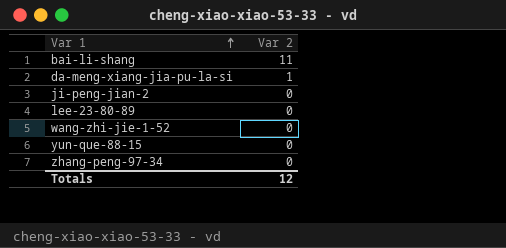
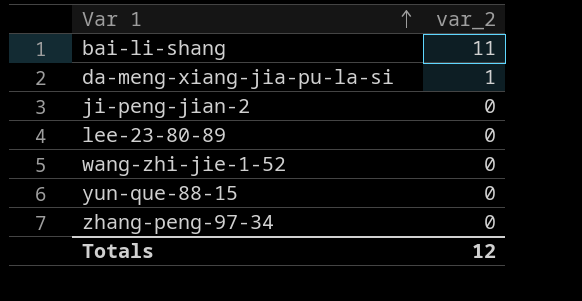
column name: Var 2 -> var_2

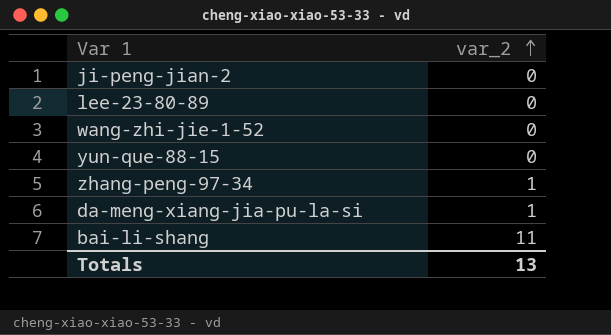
row order: Var 1 ascending -> var_2 ascending
zhang-peng-97-34 | var_2: 0 -> 1
Totals | var_2: 12 -> 13

